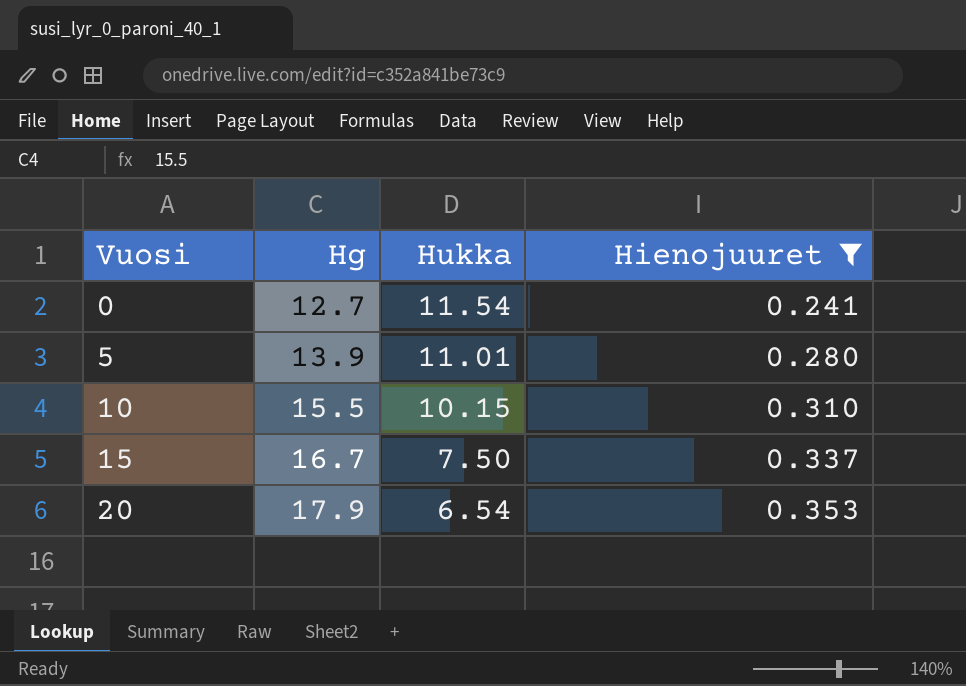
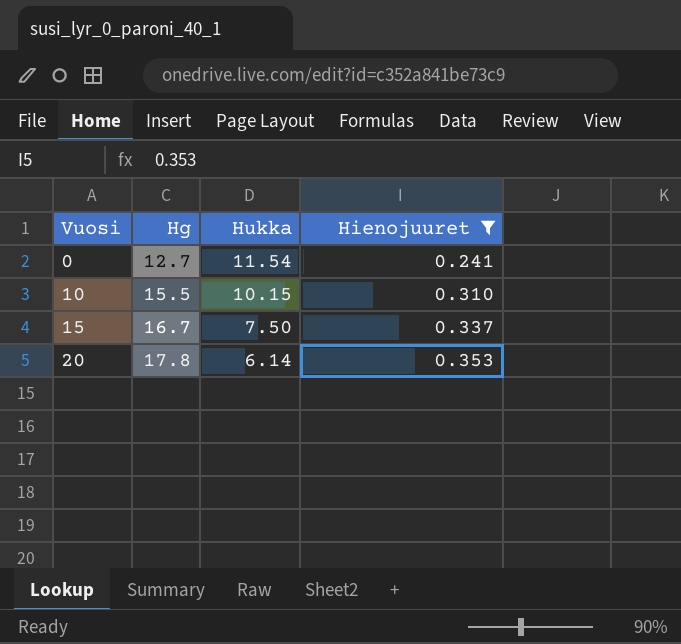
row 5: 13.9 | 11.01 | 0.280 -> none
20 | Hg: 17.9 -> 17.8
20 | Hukka: 6.54 -> 6.14

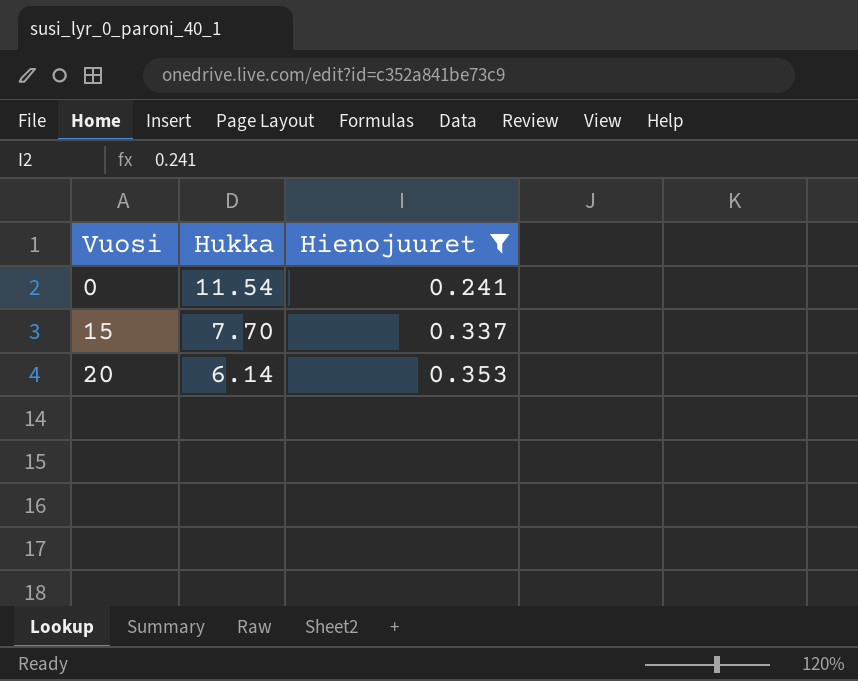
column Hg | position: 2 -> none
row 10: 15.5 | 10.15 | 0.310 -> none
15 | Hukka: 7.50 -> 7.70

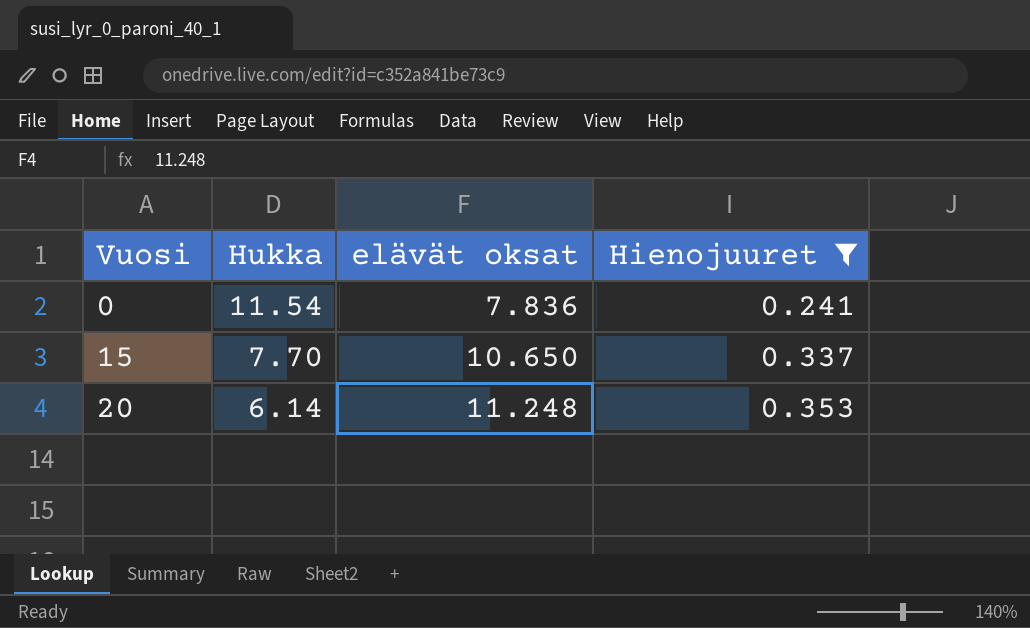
column elävät oksat | position: none -> 3

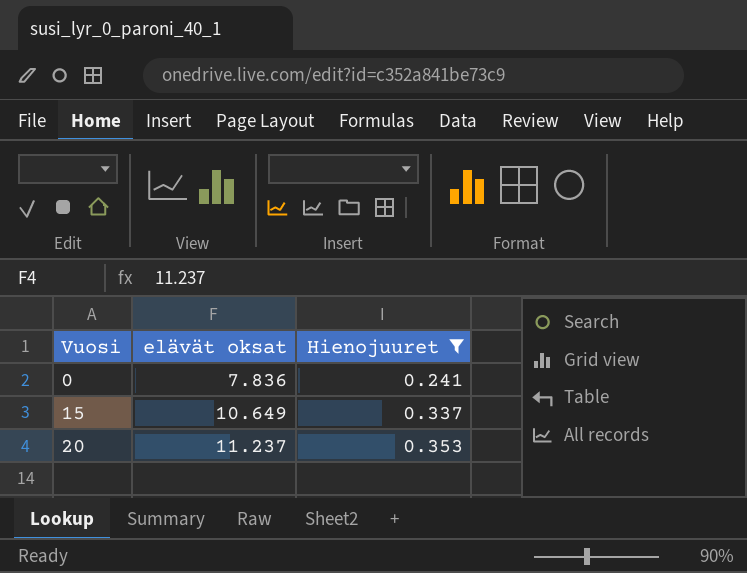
column Hukka | position: 2 -> none
15 | elävät oksat: 10.650 -> 10.649
20 | elävät oksat: 11.248 -> 11.237

